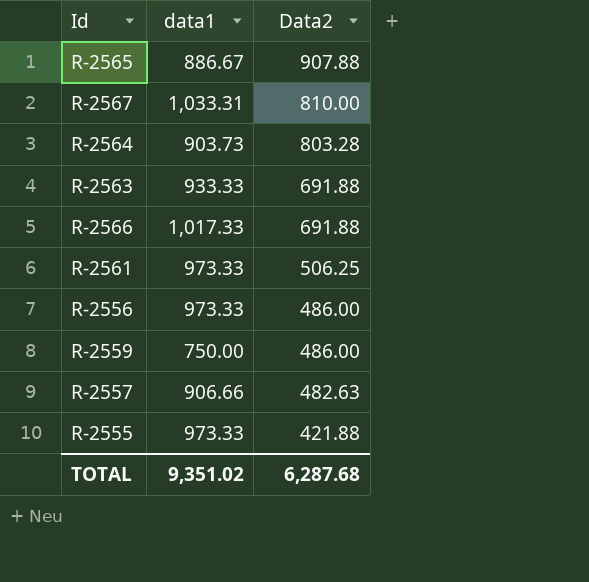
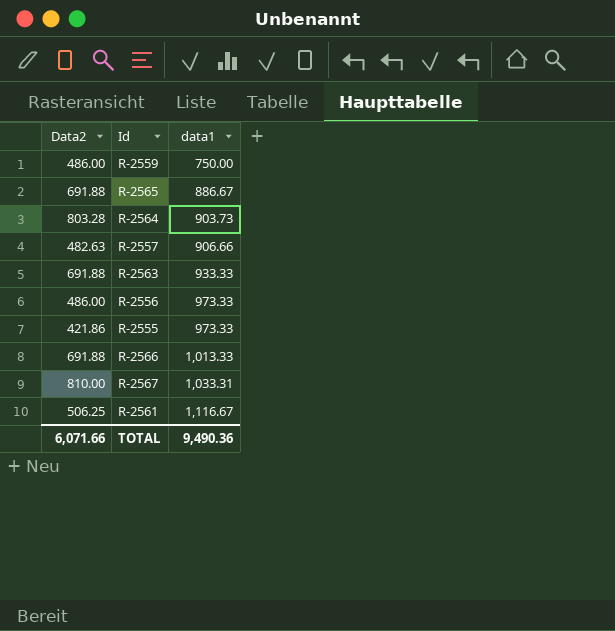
row order: Data2 descending -> data1 ascending
column Data2 | position: 3 -> 1
R-2565 | Data2: 907.88 -> 691.88
R-2555 | Data2: 421.88 -> 421.86
R-2566 | data1: 1,017.33 -> 1,013.33
R-2561 | data1: 973.33 -> 1,116.67
TOTAL | Data2: 6,287.68 -> 6,071.66
TOTAL | data1: 9,351.02 -> 9,490.36

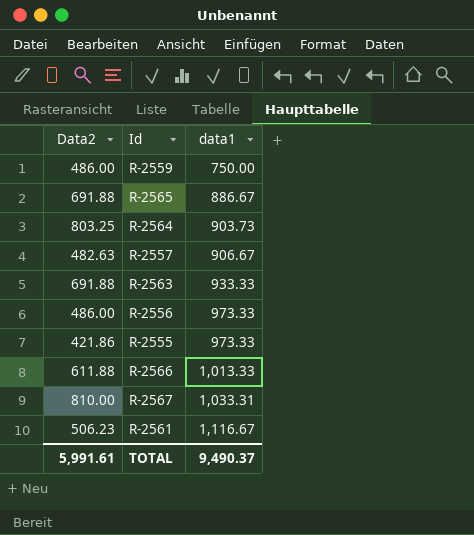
R-2564 | Data2: 803.28 -> 803.25
R-2557 | data1: 906.66 -> 906.67
R-2566 | Data2: 691.88 -> 611.88
R-2561 | Data2: 506.25 -> 506.23
TOTAL | Data2: 6,071.66 -> 5,991.61
TOTAL | data1: 9,490.36 -> 9,490.37

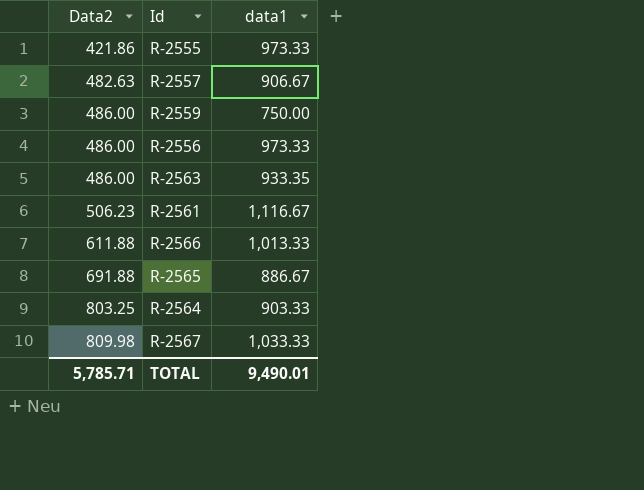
row order: data1 ascending -> Data2 ascending
R-2563 | Data2: 691.88 -> 486.00
R-2563 | data1: 933.33 -> 933.35
R-2564 | data1: 903.73 -> 903.33
R-2567 | Data2: 810.00 -> 809.98
R-2567 | data1: 1,033.31 -> 1,033.33
TOTAL | Data2: 5,991.61 -> 5,785.71
TOTAL | data1: 9,490.37 -> 9,490.01

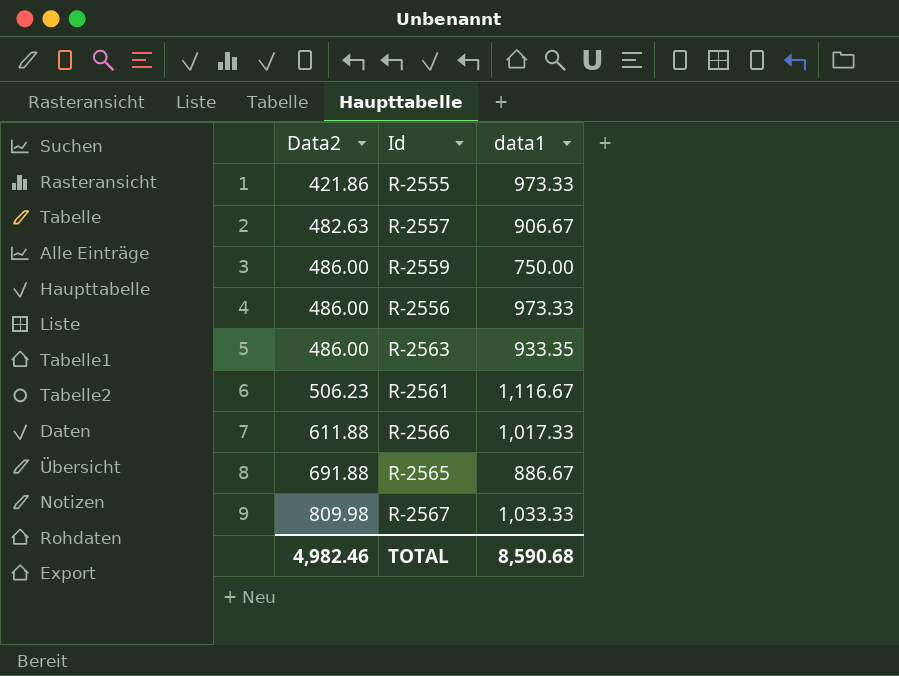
row R-2564: 803.25 | 903.33 -> none
R-2566 | data1: 1,013.33 -> 1,017.33
TOTAL | Data2: 5,785.71 -> 4,982.46
TOTAL | data1: 9,490.01 -> 8,590.68

